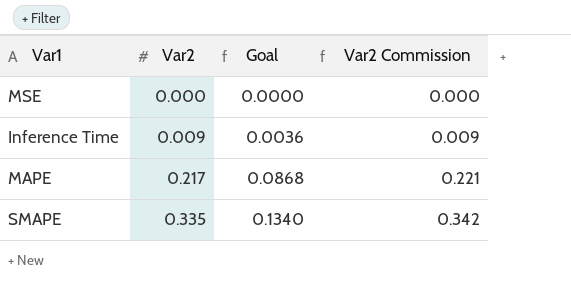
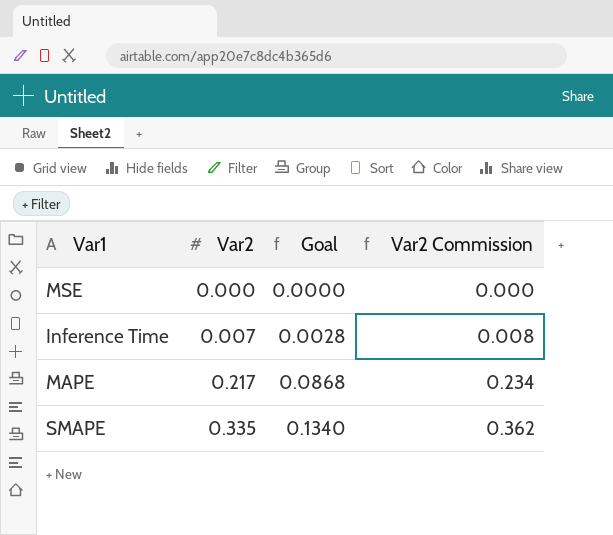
column Var2 Commission | formula: [Var2] * 1.02 -> [Var2] * 1.08
Inference Time | Var2: 0.009 -> 0.007
Inference Time | Goal: 0.0036 -> 0.0028

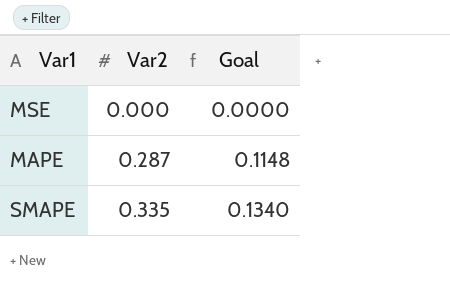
column Var2 Commission | formula: [Var2] * 1.08 -> none
row Inference Time: 0.007 | 0.0028 | 0.008 -> none
MAPE | Var2: 0.217 -> 0.287
MAPE | Goal: 0.0868 -> 0.1148

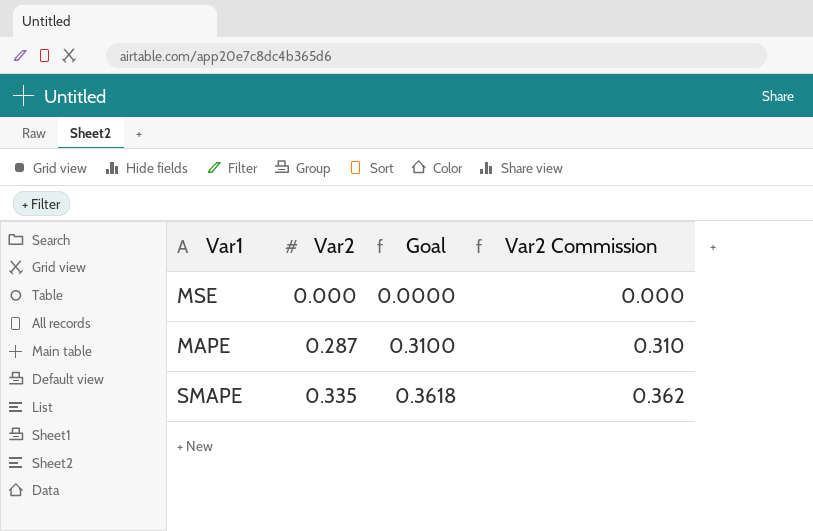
column Goal | formula: [Var2] * 0.4 -> [Var2] * 1.08
column Var2 Commission | formula: none -> [Var2] * 1.08

